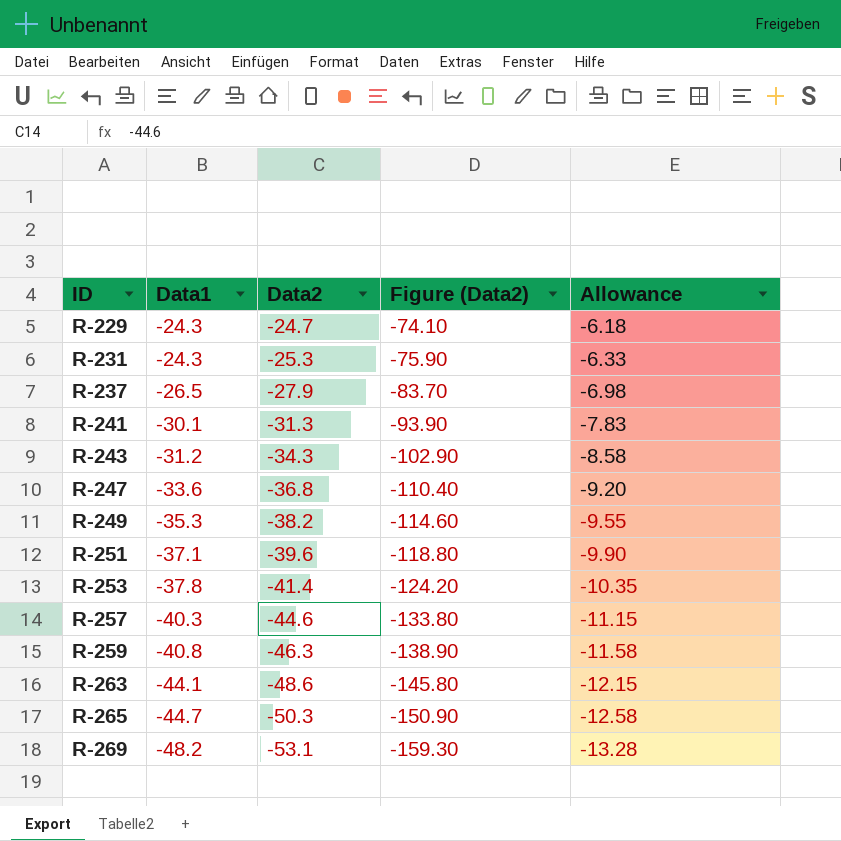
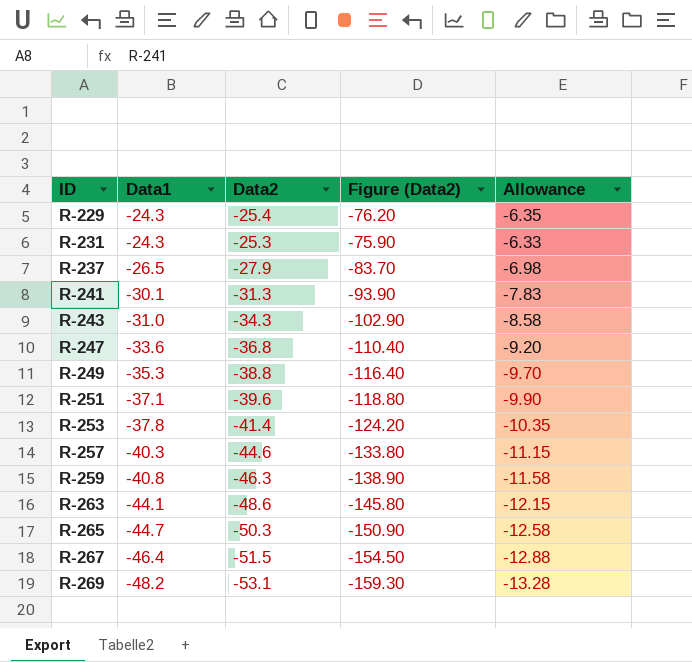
R-229 | Data2: -24.7 -> -25.4
R-229 | Figure (Data2): -74.10 -> -76.20
R-229 | Allowance: -6.18 -> -6.35
R-243 | Data1: -31.2 -> -31.0
R-249 | Data2: -38.2 -> -38.8
R-249 | Figure (Data2): -114.60 -> -116.40
R-249 | Allowance: -9.55 -> -9.70
row R-267: none -> -46.4 | -51.5 | -154.50 | -12.88

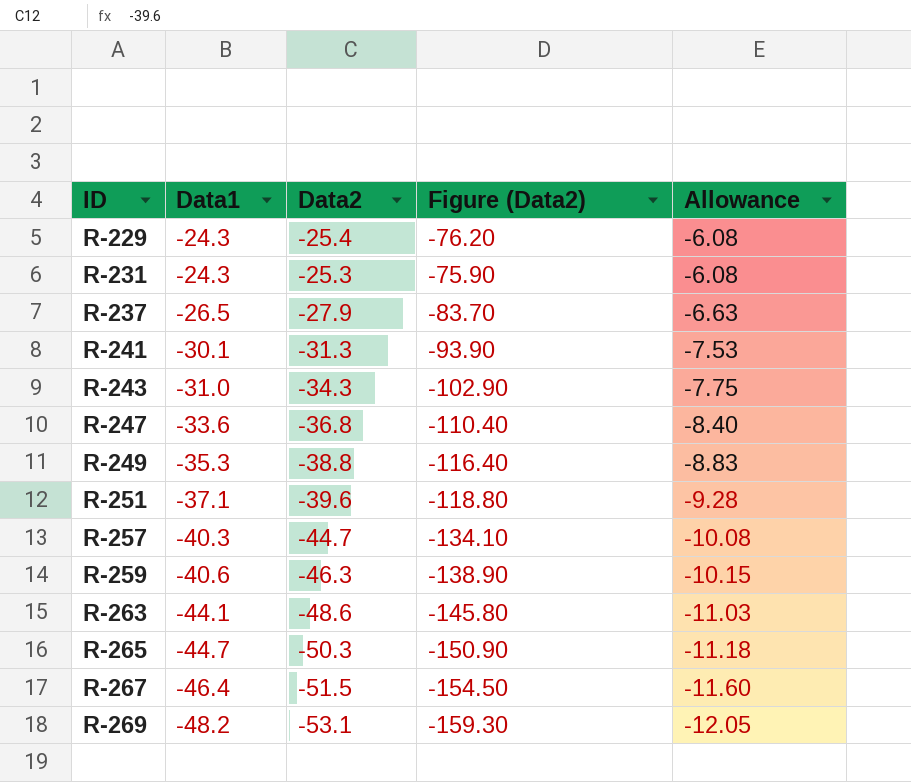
column Allowance | formula: [Data2] * 0.25 -> [Data1] * 0.25
row R-253: -37.8 | -41.4 | -124.20 | -10.35 -> none
R-257 | Data2: -44.6 -> -44.7
R-257 | Figure (Data2): -133.80 -> -134.10
R-259 | Data1: -40.8 -> -40.6

